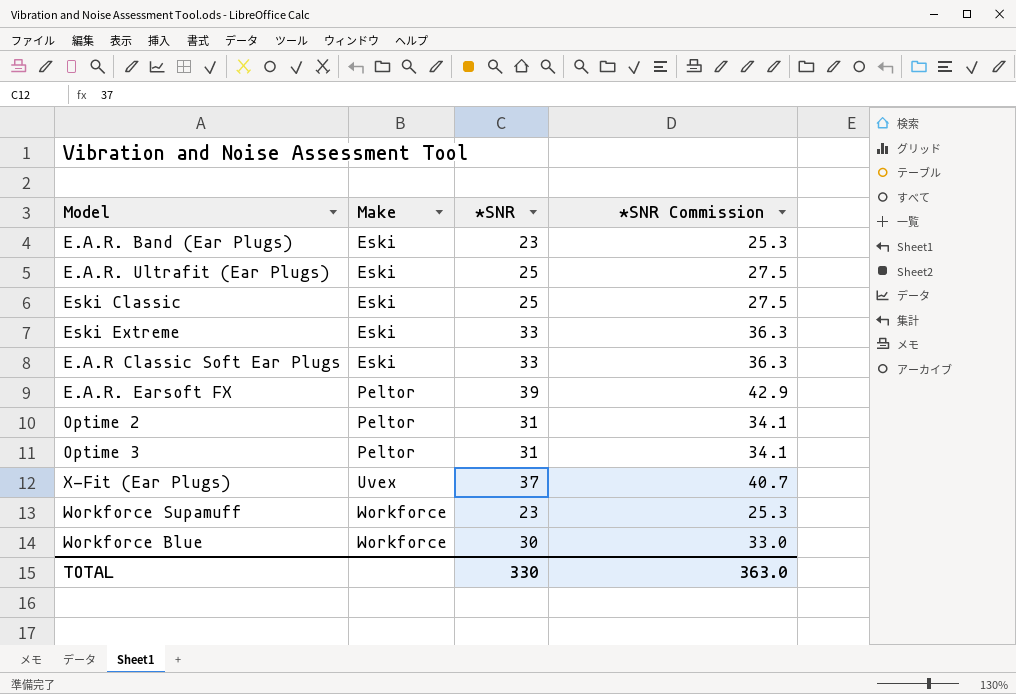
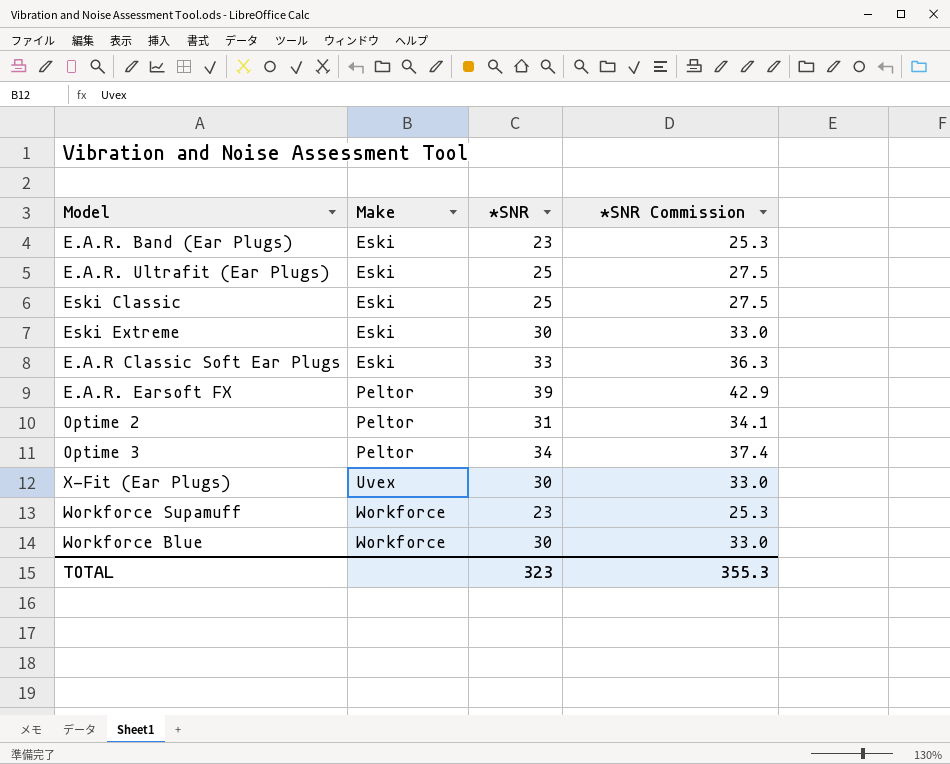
Eski Extreme | *SNR: 33 -> 30
Eski Extreme | *SNR Commission: 36.3 -> 33.0
Optime 3 | *SNR: 31 -> 34
Optime 3 | *SNR Commission: 34.1 -> 37.4
X-Fit (Ear Plugs) | *SNR: 37 -> 30
X-Fit (Ear Plugs) | *SNR Commission: 40.7 -> 33.0
TOTAL | *SNR: 330 -> 323
TOTAL | *SNR Commission: 363.0 -> 355.3

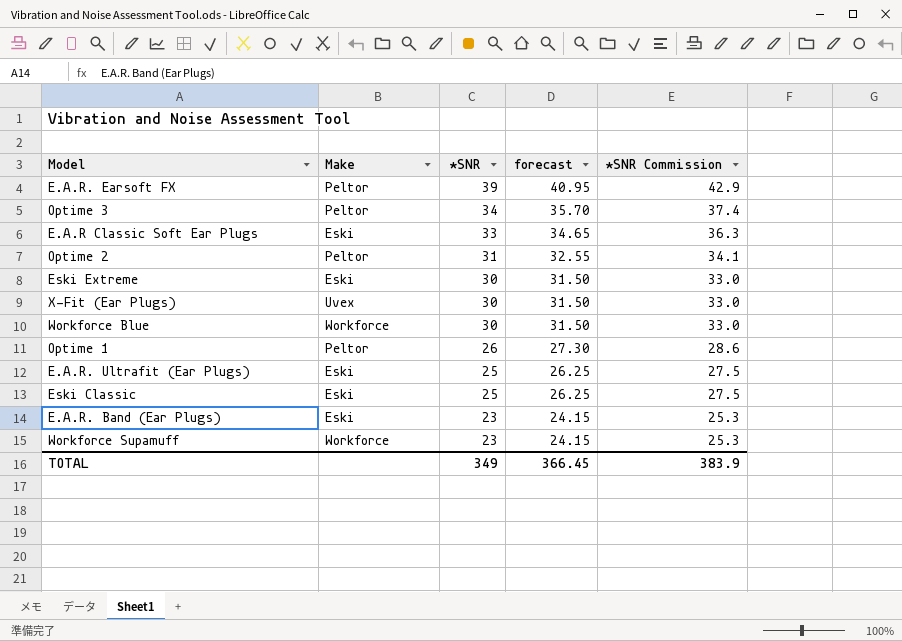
row order: Make ascending -> *SNR descending
column forecast | formula: none -> [*SNR] * 1.05
row Optime 1: none -> Peltor | 26 | 27.30 | 28.6
TOTAL | *SNR: 323 -> 349
TOTAL | *SNR Commission: 355.3 -> 383.9

